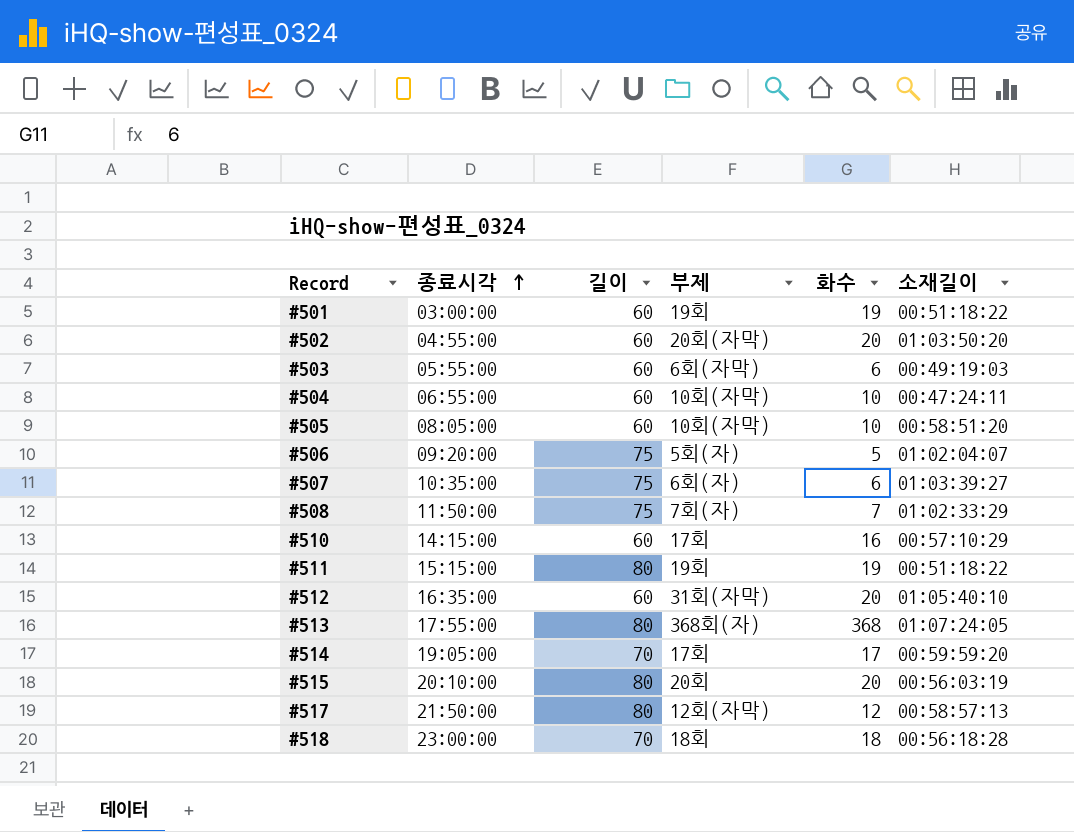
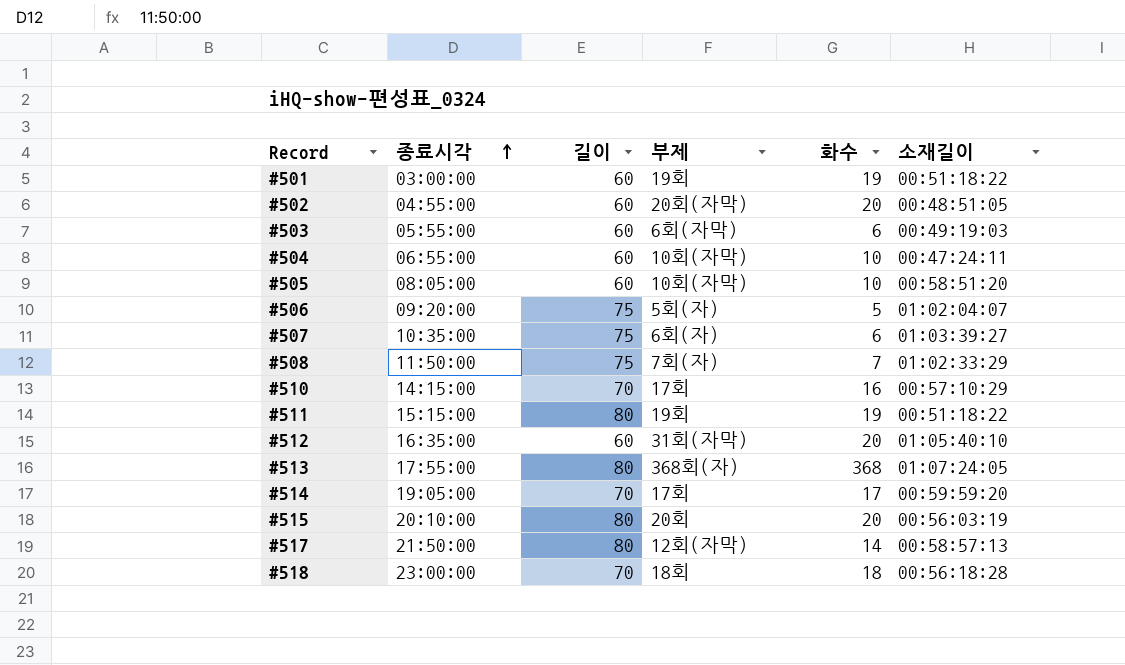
#502 | 소재길이: 01:03:50:20 -> 00:48:51:05
#510 | 길이: 60 -> 70
#517 | 화수: 12 -> 14

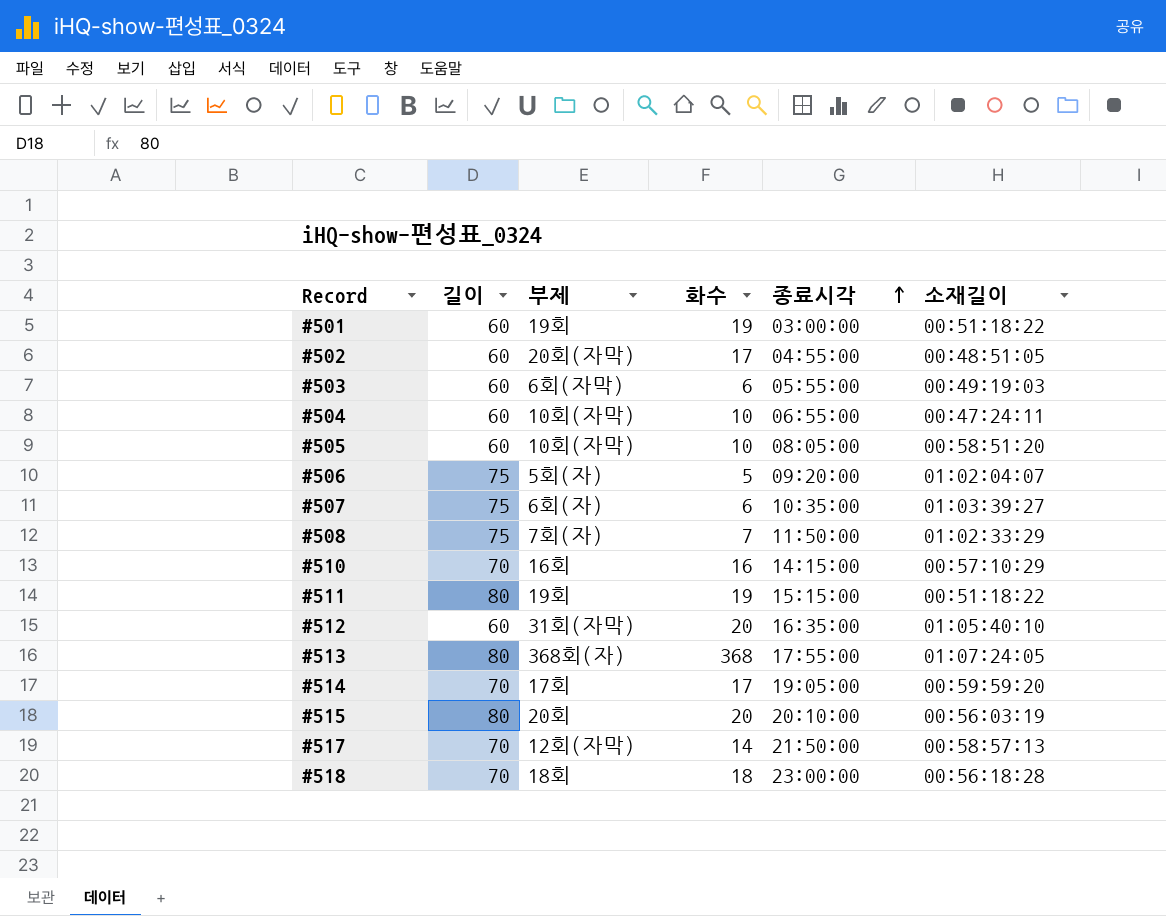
column 종료시각 | position: 2 -> 5
#502 | 화수: 20 -> 17
#510 | 부제: 17회 -> 16회
#517 | 길이: 80 -> 70

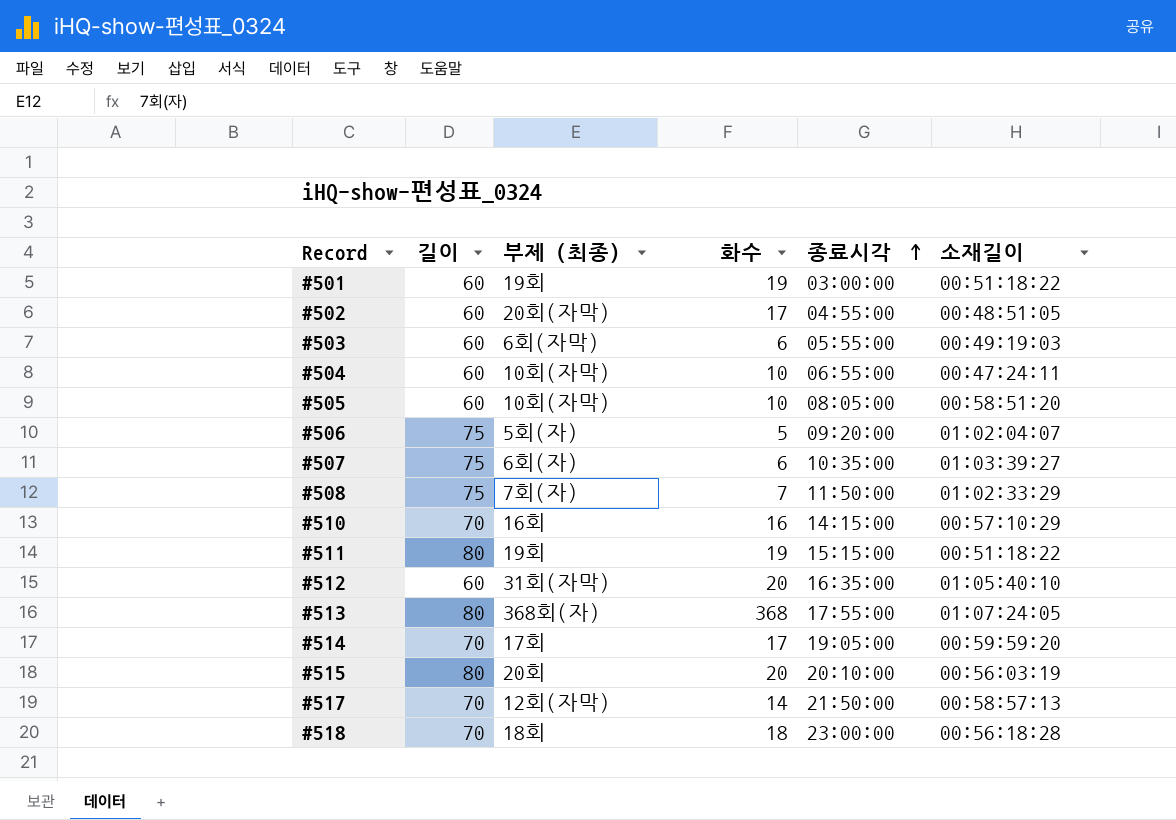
column name: 부제 -> 부제 (최종)

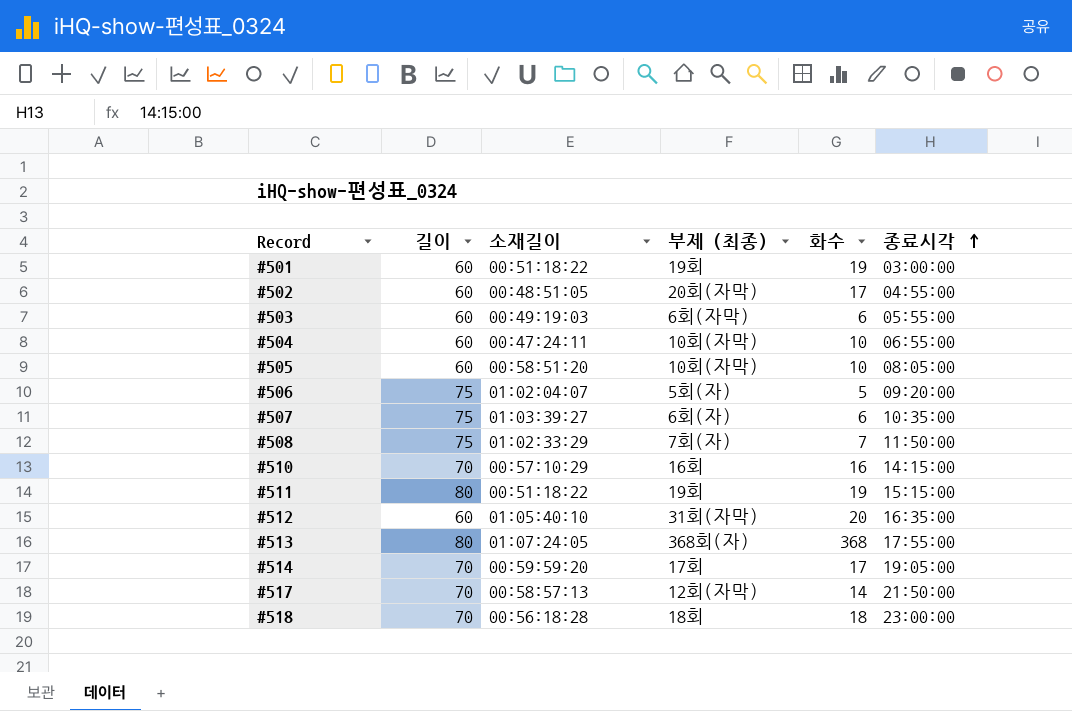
column 소재길이 | position: 6 -> 3
row #515: 80 | 20회 | 20 | 20:10:00 | 00:56:03:19 -> none

